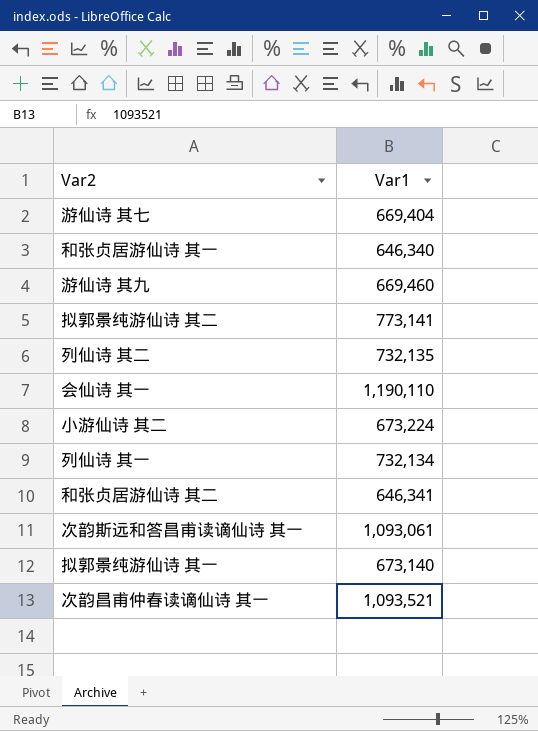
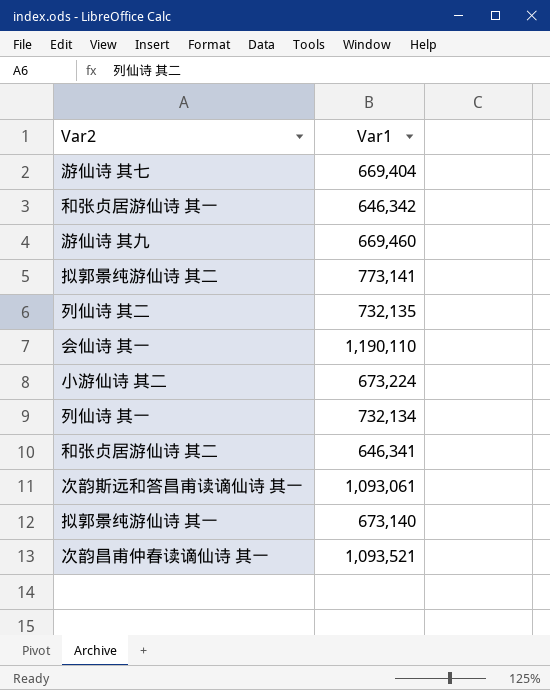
和张贞居游仙诗 其一 | Var1: 646,340 -> 646,342

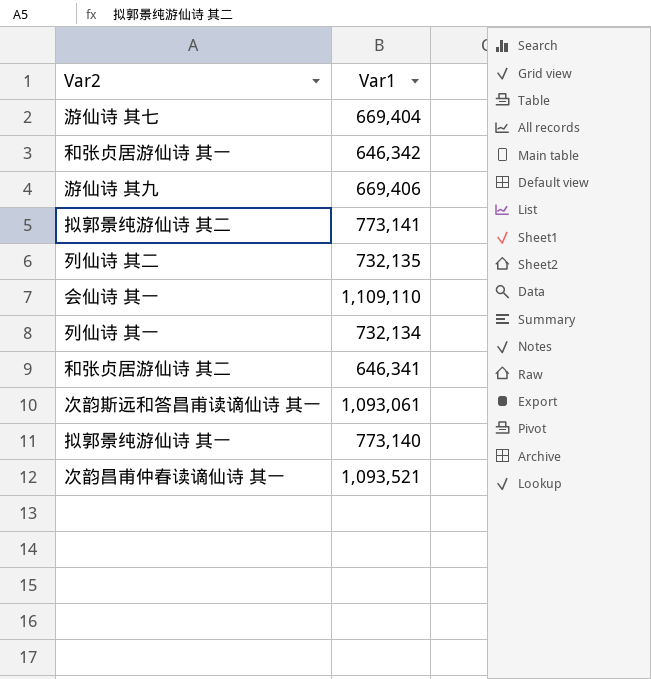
row 小游仙诗 其二: 673,224 -> none
游仙诗 其九 | Var1: 669,460 -> 669,406
会仙诗 其一 | Var1: 1,190,110 -> 1,109,110
拟郭景纯游仙诗 其一 | Var1: 673,140 -> 773,140

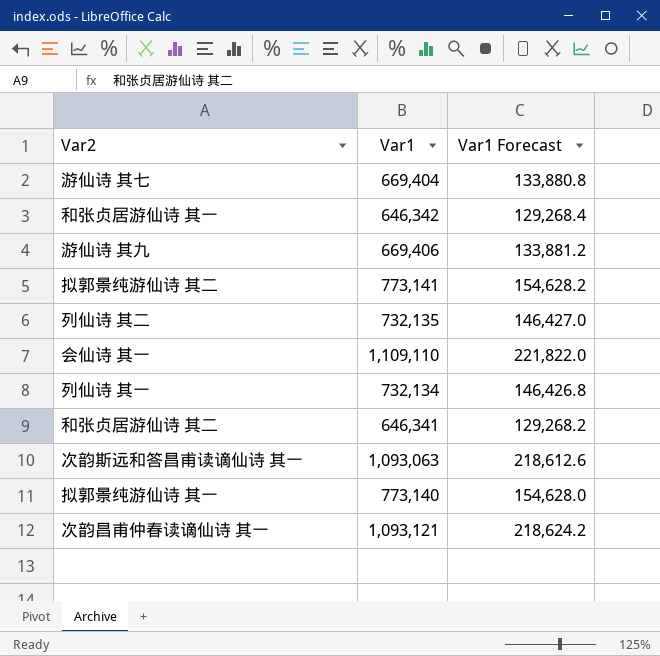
column Var1 Forecast | formula: none -> [Var1] * 0.2
次韵斯远和答昌甫读谪仙诗 其一 | Var1: 1,093,061 -> 1,093,063
次韵昌甫仲春读谪仙诗 其一 | Var1: 1,093,521 -> 1,093,121

